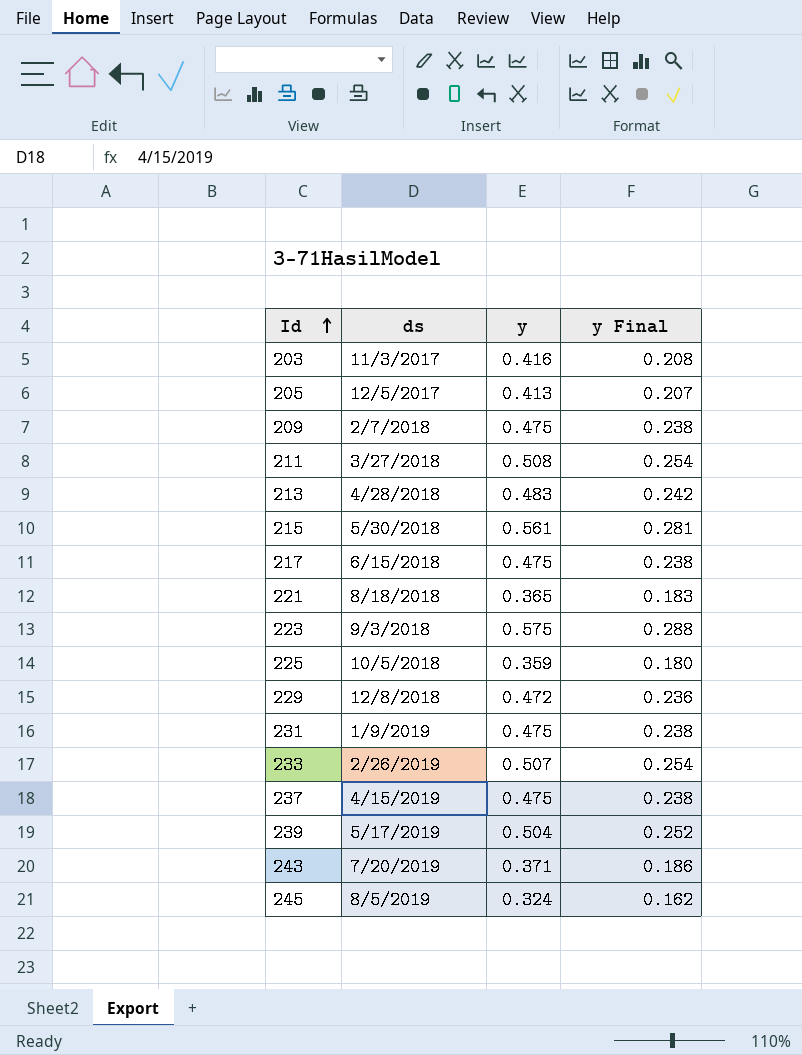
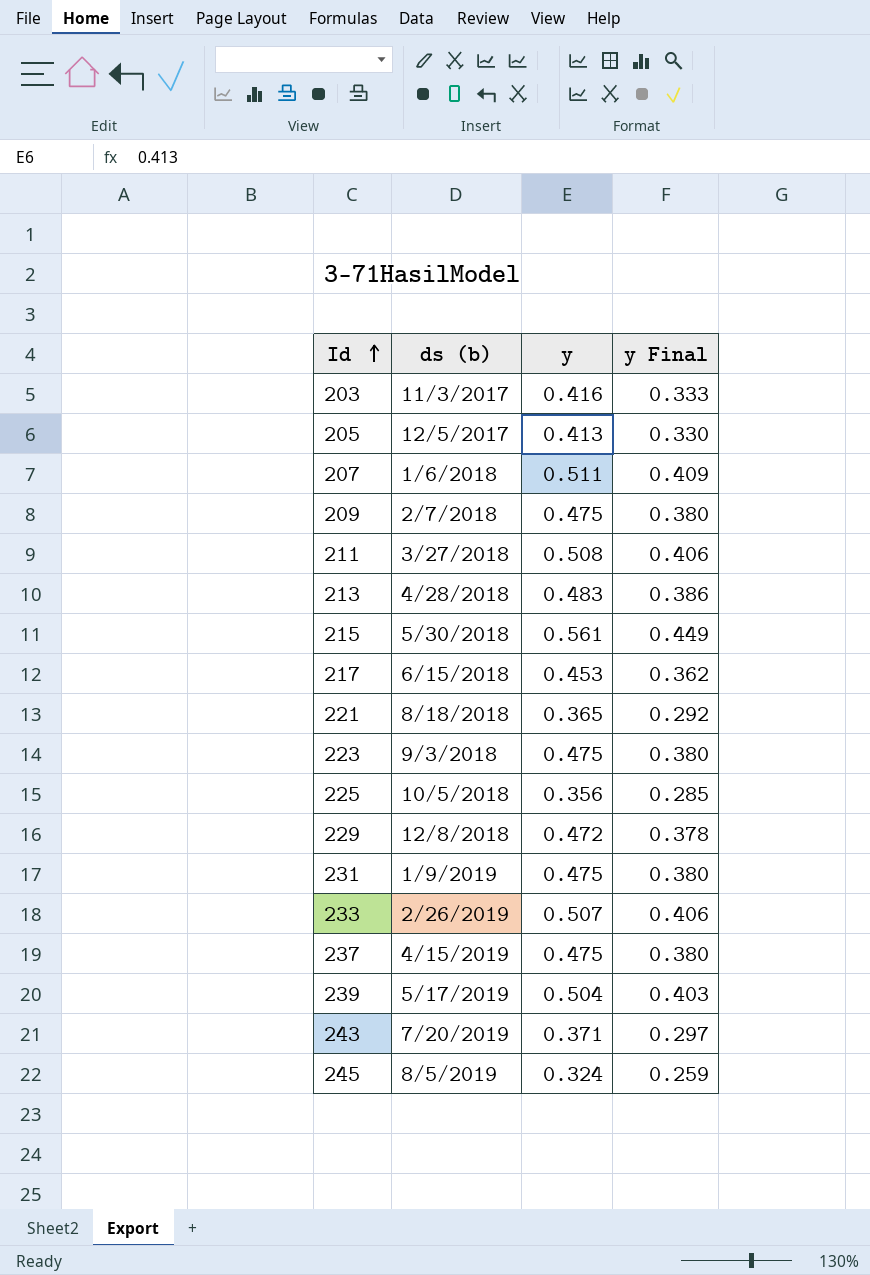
column name: ds -> ds (b)
column y Final | formula: [y] * 0.5 -> [y] * 0.8
row 207: none -> 1/6/2018 | 0.511 | 0.409
217 | y: 0.475 -> 0.453
223 | y: 0.575 -> 0.475
225 | y: 0.359 -> 0.356

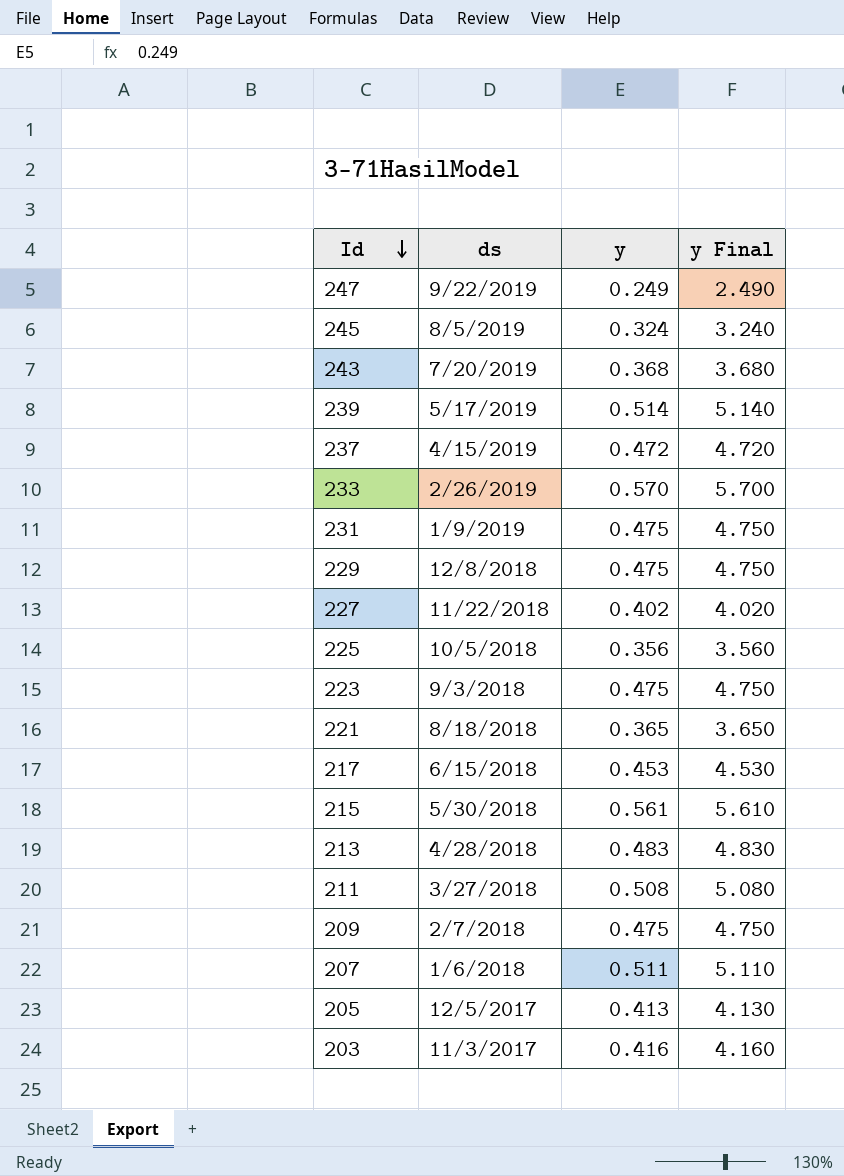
row order: Id ascending -> Id descending
column name: ds (b) -> ds
column y Final | formula: [y] * 0.8 -> [y] * 10
row 247: none -> 9/22/2019 | 0.249 | 2.490
243 | y: 0.371 -> 0.368
239 | y: 0.504 -> 0.514
237 | y: 0.475 -> 0.472
233 | y: 0.507 -> 0.570
229 | y: 0.472 -> 0.475
row 227: none -> 11/22/2018 | 0.402 | 4.020

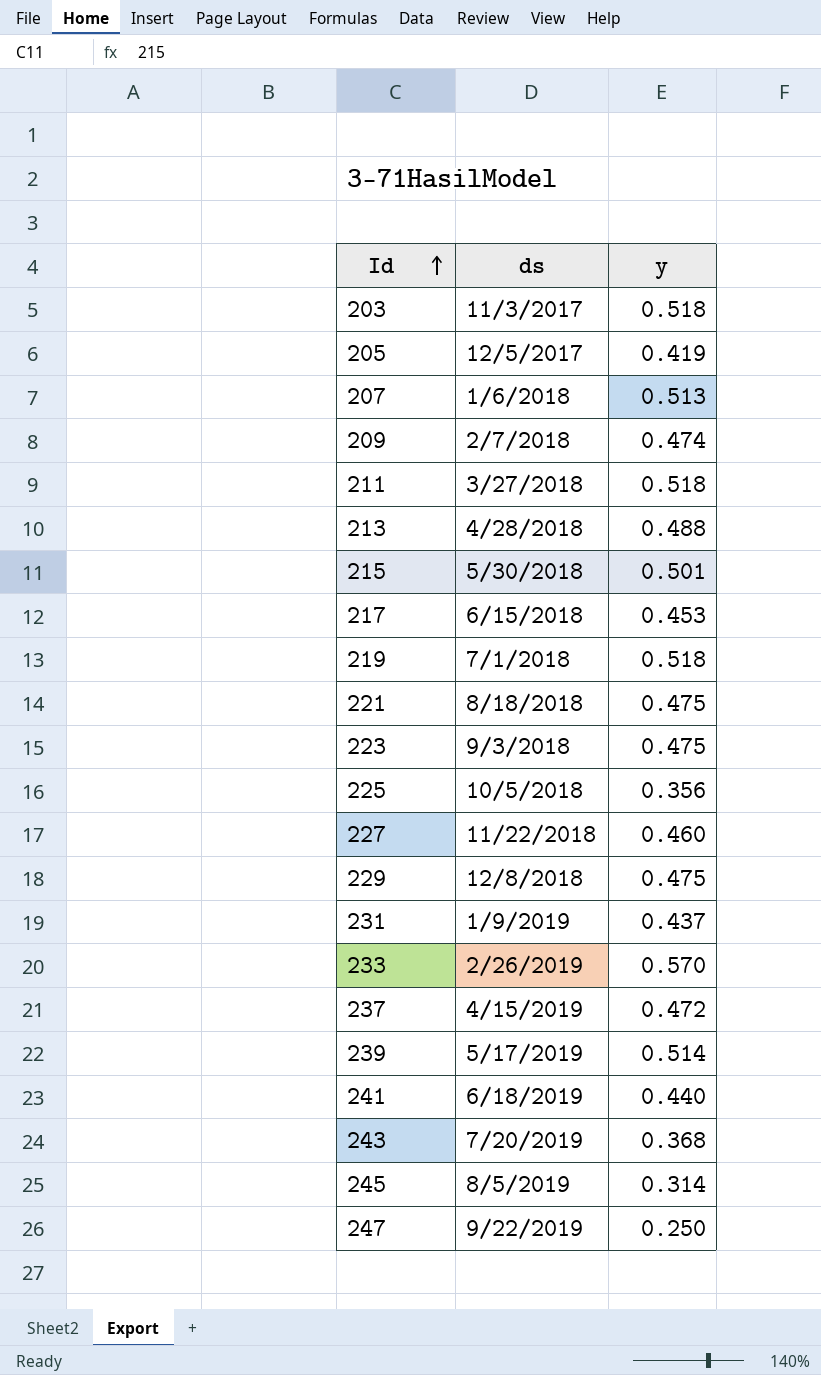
row order: Id descending -> Id ascending
column y Final | formula: [y] * 10 -> none
203 | y: 0.416 -> 0.518
205 | y: 0.413 -> 0.419
207 | y: 0.511 -> 0.513
209 | y: 0.475 -> 0.474
211 | y: 0.508 -> 0.518
213 | y: 0.483 -> 0.488
215 | y: 0.561 -> 0.501
row 219: none -> 7/1/2018 | 0.518
221 | y: 0.365 -> 0.475
227 | y: 0.402 -> 0.460
231 | y: 0.475 -> 0.437
row 241: none -> 6/18/2019 | 0.440
245 | y: 0.324 -> 0.314
247 | y: 0.249 -> 0.250

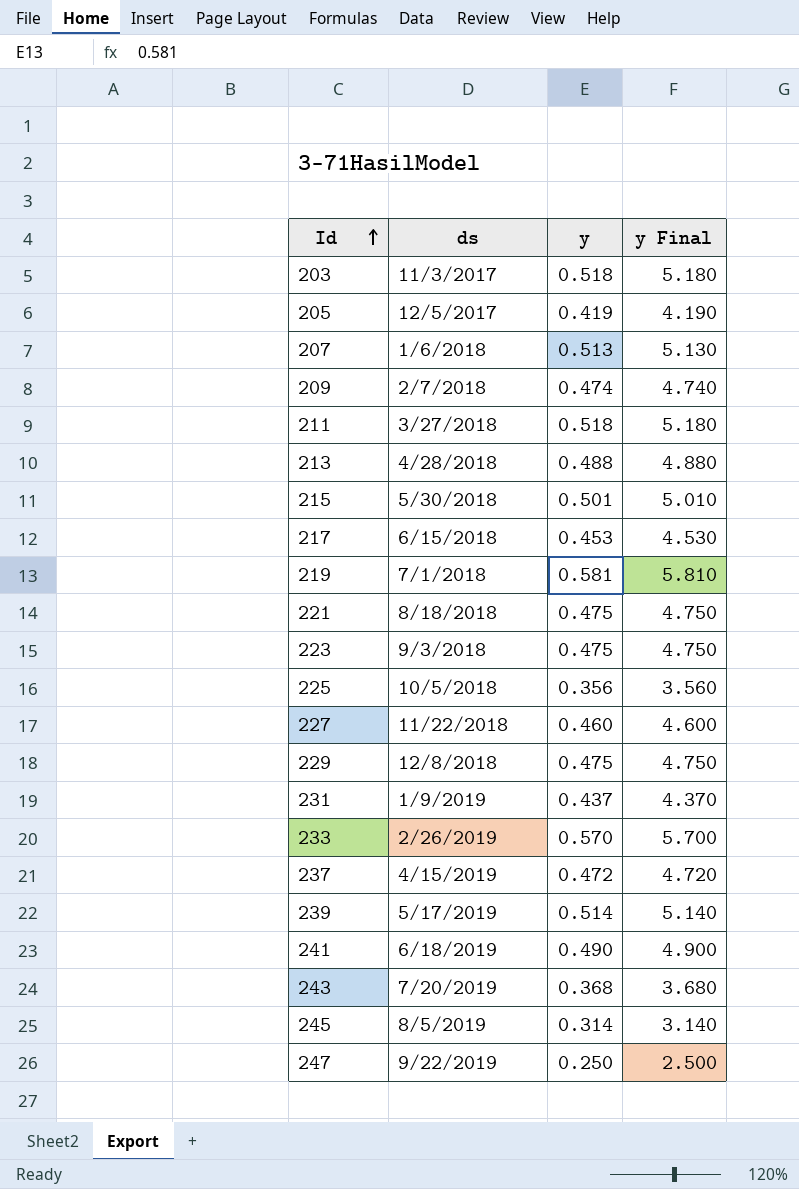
column y Final | formula: none -> [y] * 10
219 | y: 0.518 -> 0.581
241 | y: 0.440 -> 0.490

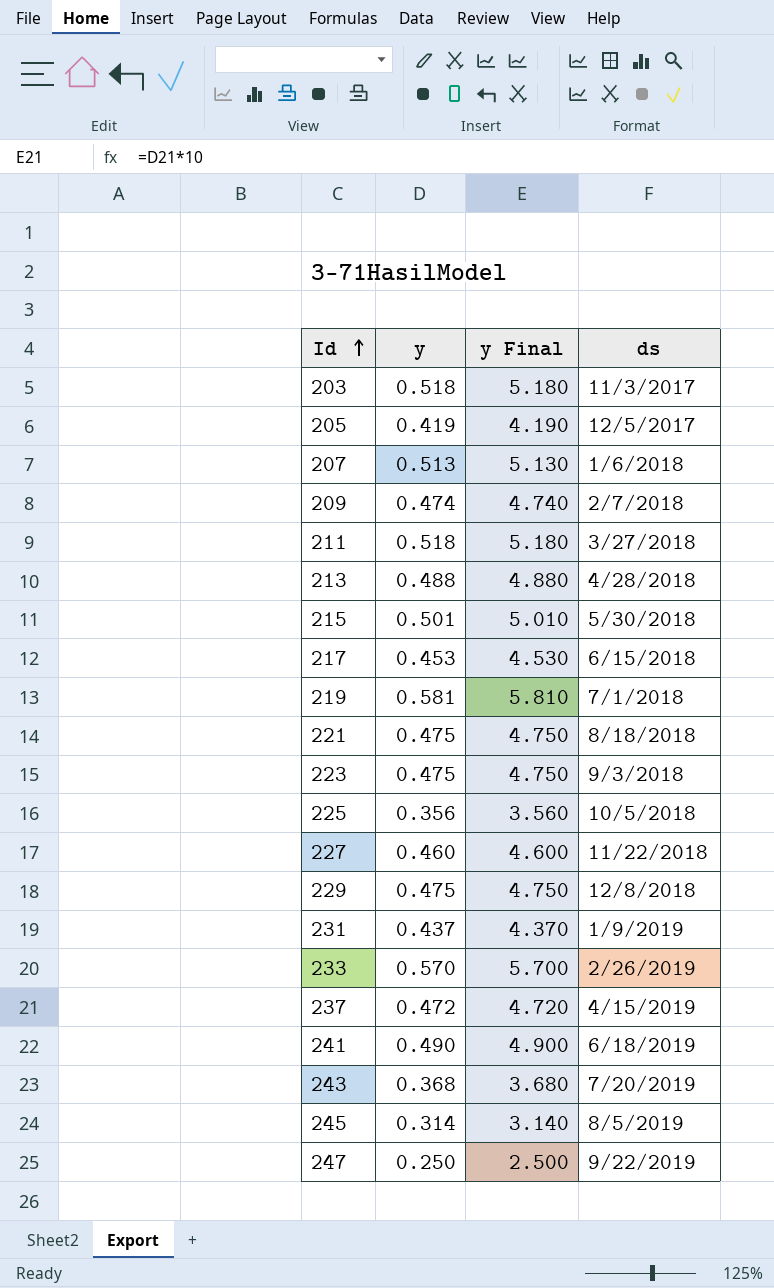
column ds | position: 2 -> 4
row 239: 5/17/2019 | 0.514 | 5.140 -> none

